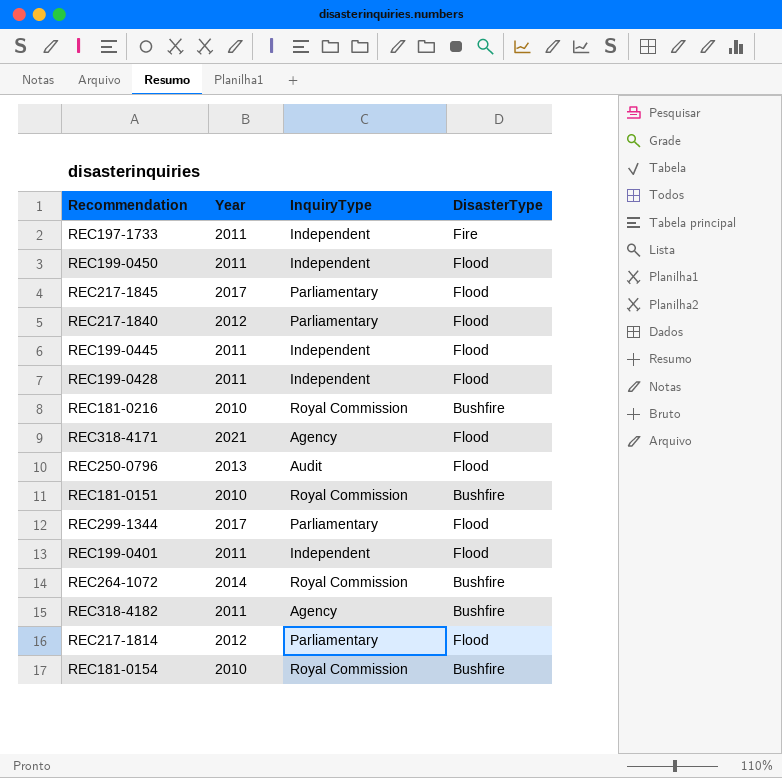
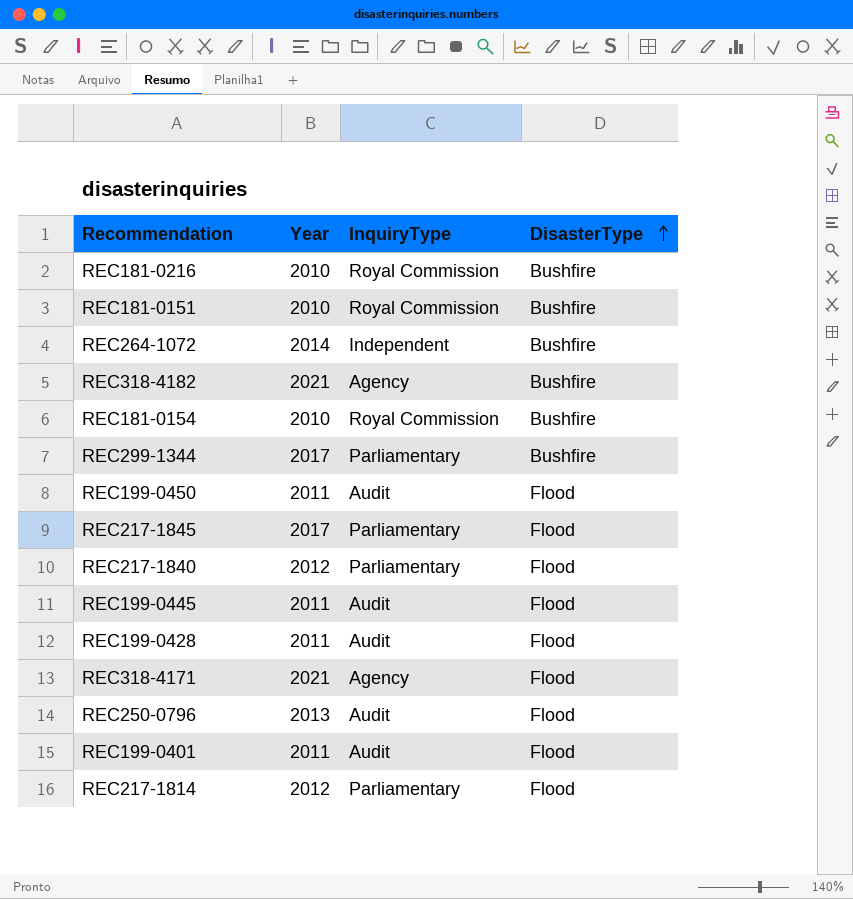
row order: none -> DisasterType ascending
row REC197-1733: 2011 | Independent | Fire -> none
REC264-1072 | InquiryType: Royal Commission -> Independent
REC318-4182 | Year: 2011 -> 2021
REC299-1344 | DisasterType: Flood -> Bushfire
REC199-0450 | InquiryType: Independent -> Audit
REC199-0445 | InquiryType: Independent -> Audit
REC199-0428 | InquiryType: Independent -> Audit
REC199-0401 | InquiryType: Independent -> Audit

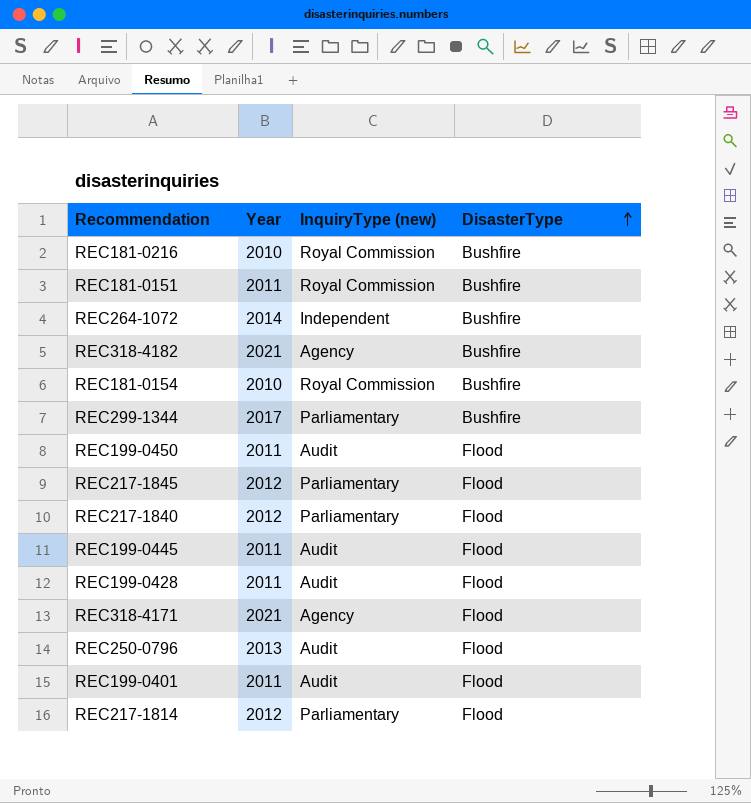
column name: InquiryType -> InquiryType (new)
REC181-0151 | Year: 2010 -> 2011
REC217-1845 | Year: 2017 -> 2012

